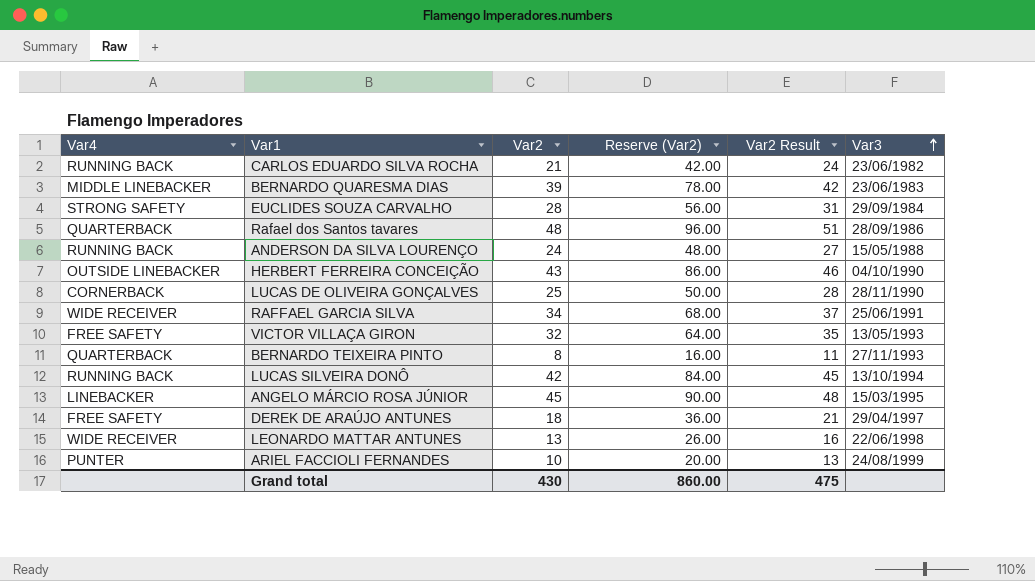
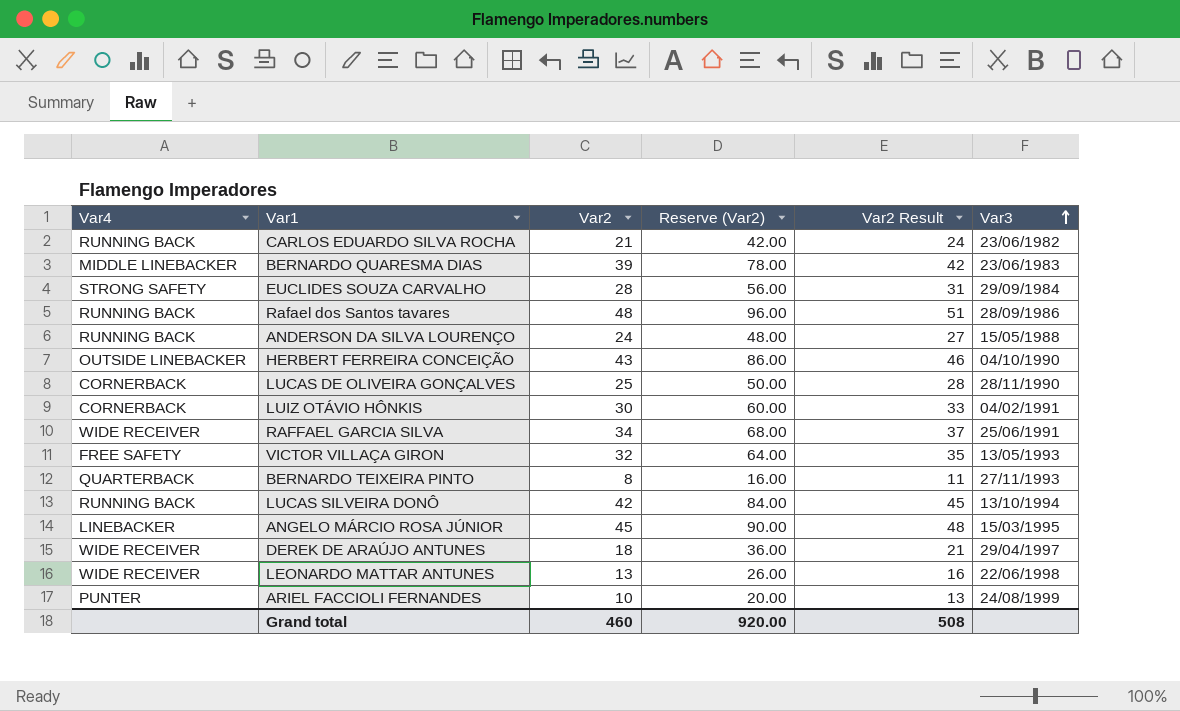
Rafael dos Santos tavares | Var4: QUARTERBACK -> RUNNING BACK
row LUIZ OTÁVIO HÔNKIS: none -> CORNERBACK | 30 | 60.00 | 33 | 04/02/1991
DEREK DE ARAÚJO ANTUNES | Var4: FREE SAFETY -> WIDE RECEIVER
Grand total | Var2: 430 -> 460
Grand total | Reserve (Var2): 860.00 -> 920.00
Grand total | Var2 Result: 475 -> 508

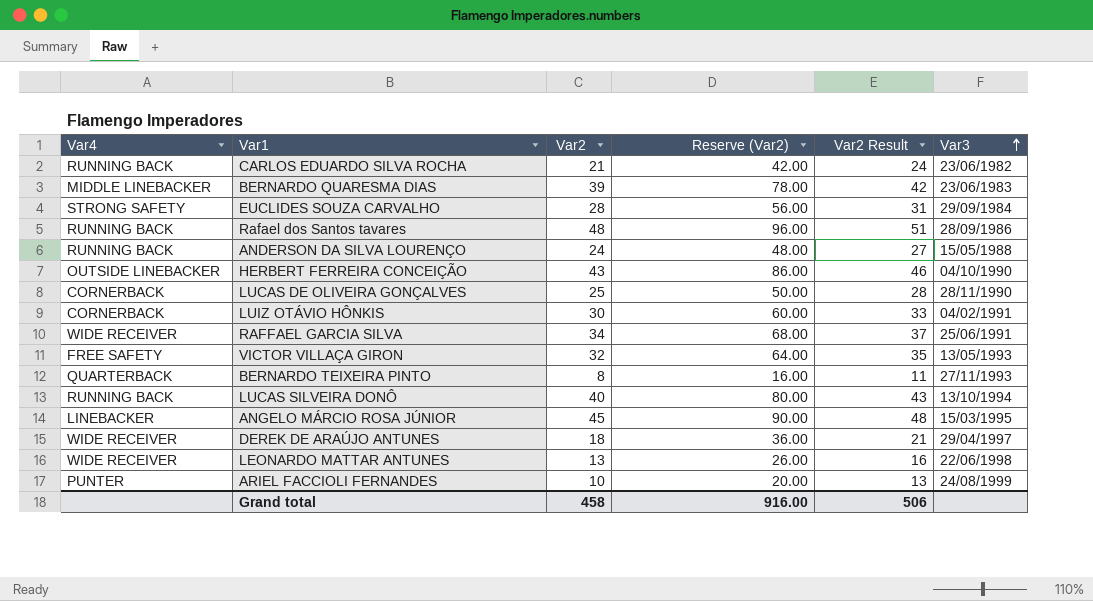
LUCAS SILVEIRA DONÔ | Var2: 42 -> 40
LUCAS SILVEIRA DONÔ | Reserve (Var2): 84.00 -> 80.00
LUCAS SILVEIRA DONÔ | Var2 Result: 45 -> 43
Grand total | Var2: 460 -> 458
Grand total | Reserve (Var2): 920.00 -> 916.00
Grand total | Var2 Result: 508 -> 506

